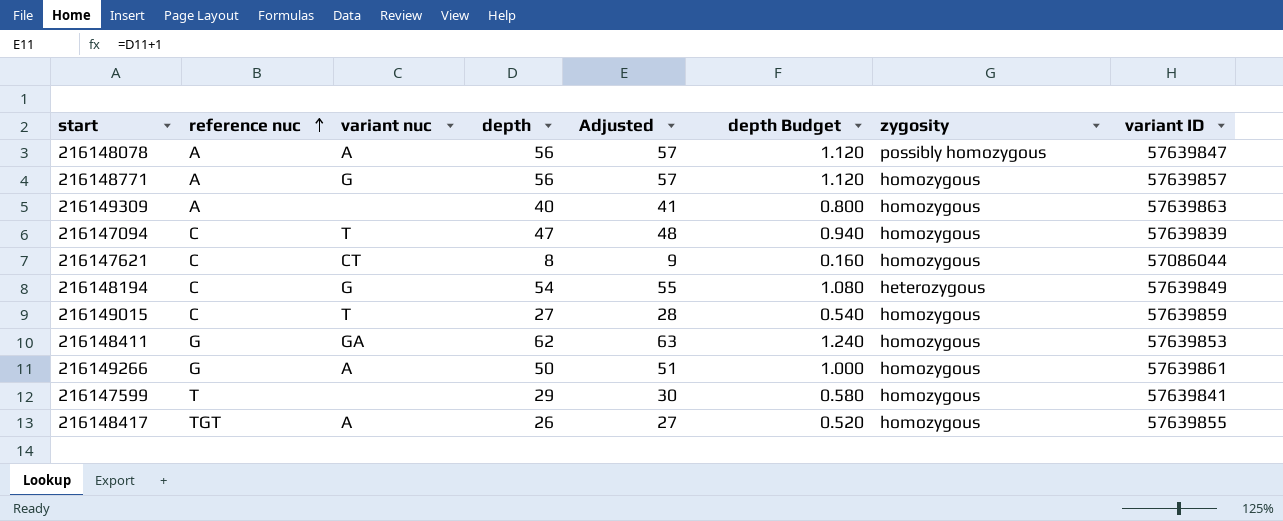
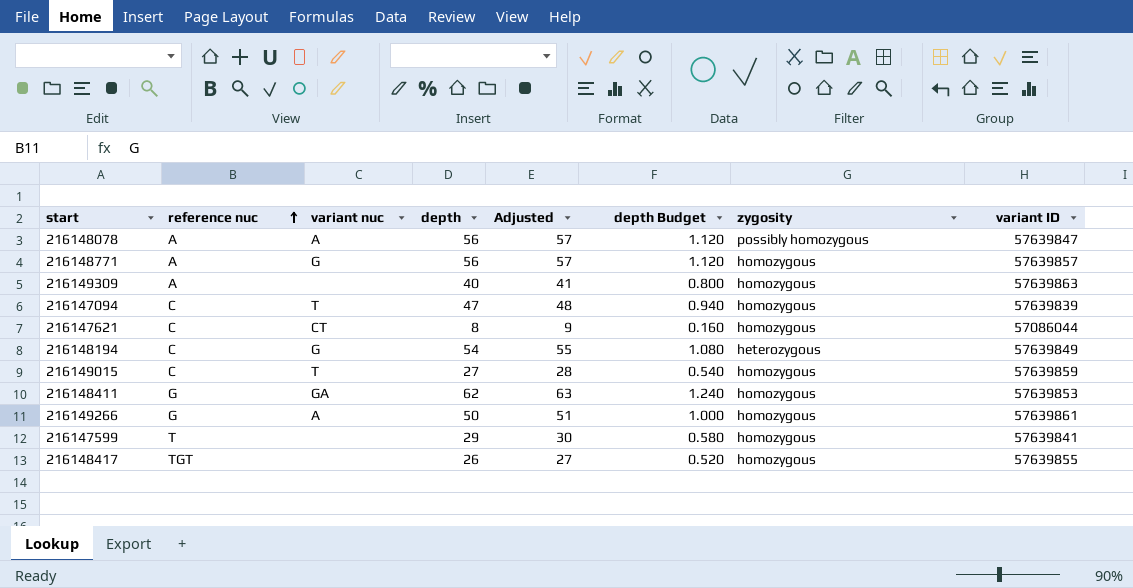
216148417 | variant nuc: A -> none

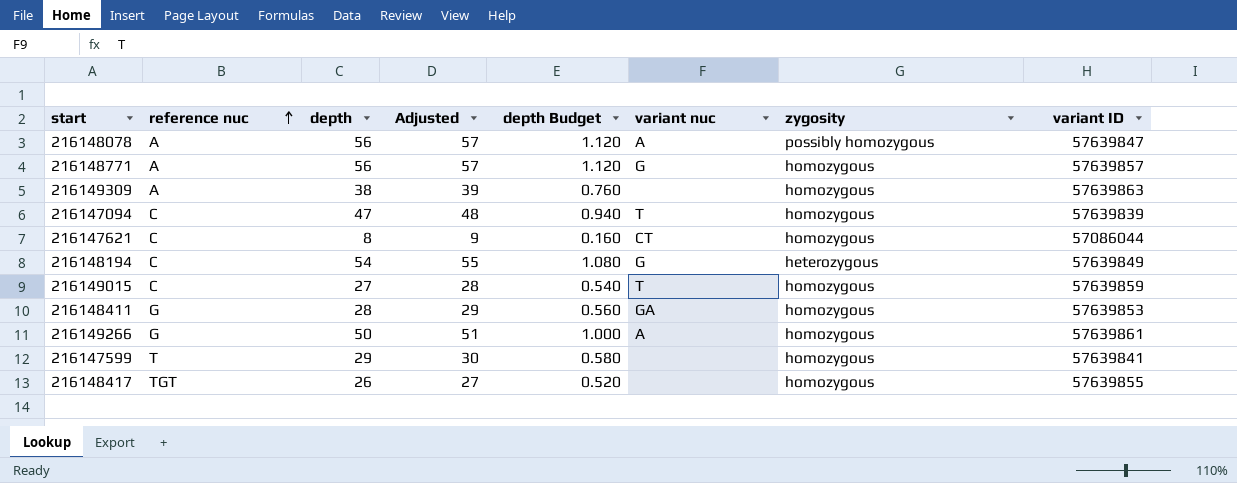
column variant nuc | position: 3 -> 6
216149309 | depth: 40 -> 38
216149309 | Adjusted: 41 -> 39
216149309 | depth Budget: 0.800 -> 0.760
216148411 | depth: 62 -> 28
216148411 | Adjusted: 63 -> 29
216148411 | depth Budget: 1.240 -> 0.560

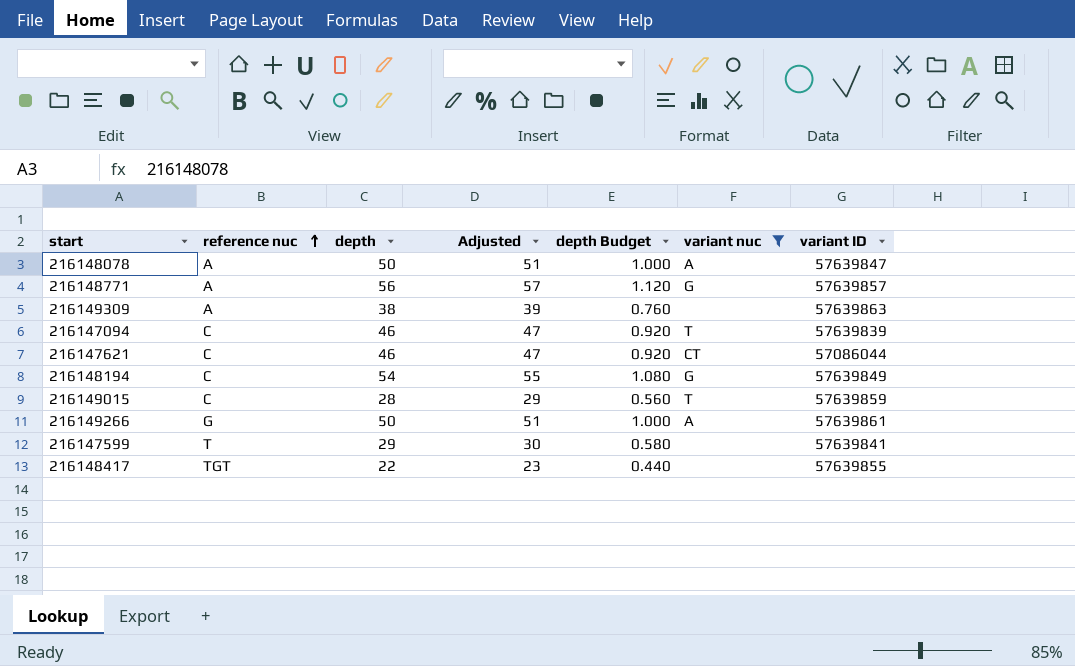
filter: none -> variant nuc != GA
column zygosity | position: 7 -> none
216148078 | depth: 56 -> 50
216148078 | Adjusted: 57 -> 51
216148078 | depth Budget: 1.120 -> 1.000
216147094 | depth: 47 -> 46
216147094 | Adjusted: 48 -> 47
216147094 | depth Budget: 0.940 -> 0.920
216147621 | depth: 8 -> 46
216147621 | Adjusted: 9 -> 47
216147621 | depth Budget: 0.160 -> 0.920
216149015 | depth: 27 -> 28
216149015 | Adjusted: 28 -> 29
216149015 | depth Budget: 0.540 -> 0.560
216148417 | depth: 26 -> 22
216148417 | Adjusted: 27 -> 23
216148417 | depth Budget: 0.520 -> 0.440

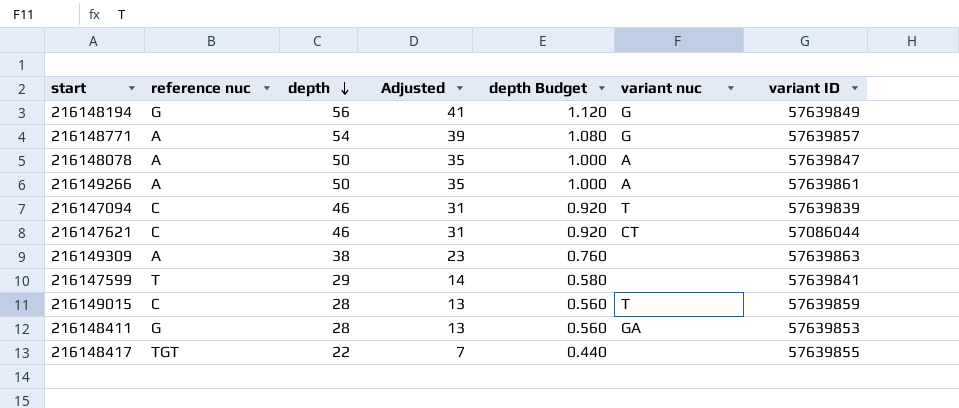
filter: variant nuc != GA -> none
row order: reference nuc ascending -> depth descending
column Adjusted | formula: [depth] + 1 -> [depth] - 15
216148194 | reference nuc: C -> G
216148194 | depth: 54 -> 56
216148194 | depth Budget: 1.080 -> 1.120
216148771 | depth: 56 -> 54
216148771 | depth Budget: 1.120 -> 1.080
216149266 | reference nuc: G -> A

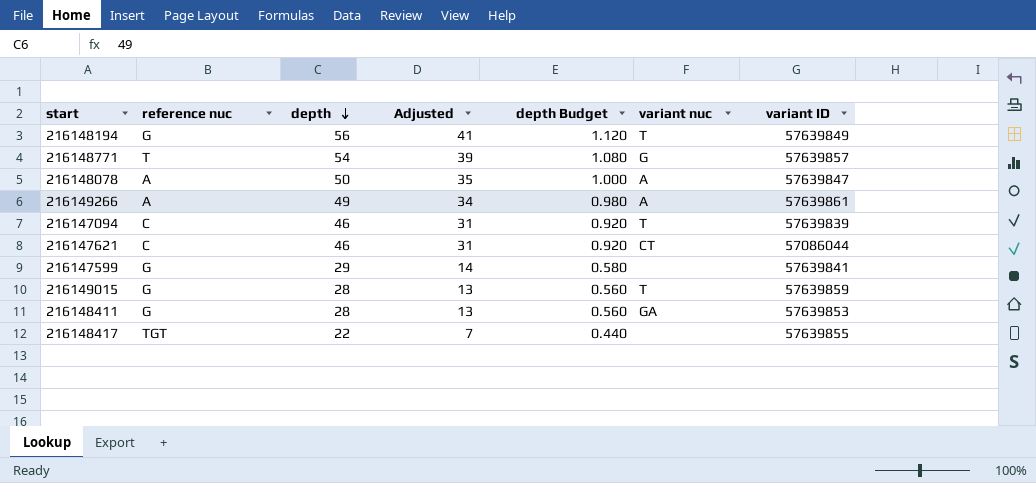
row 216149309: A | 38 | 23 | 0.760 | none | 57639863 -> none
216148194 | variant nuc: G -> T
216148771 | reference nuc: A -> T
216149266 | depth: 50 -> 49
216149266 | Adjusted: 35 -> 34
216149266 | depth Budget: 1.000 -> 0.980
216147599 | reference nuc: T -> G
216149015 | reference nuc: C -> G

